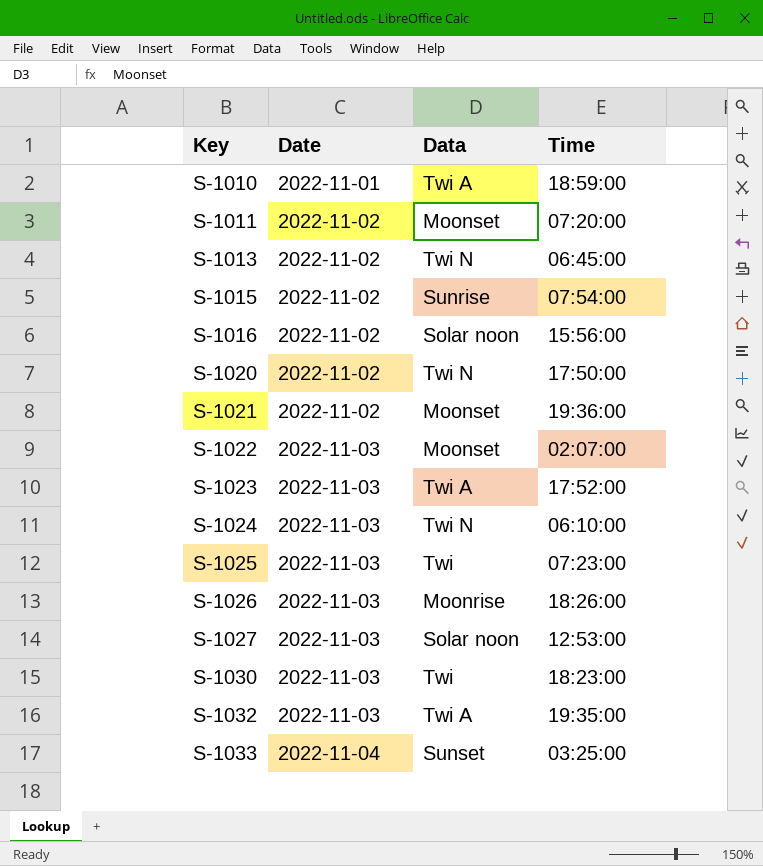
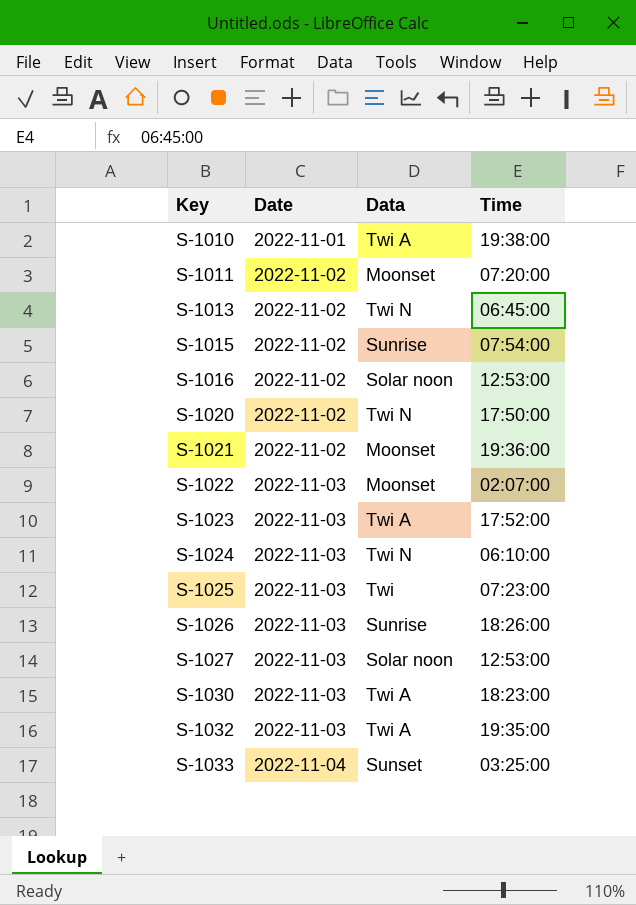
S-1010 | Time: 18:59:00 -> 19:38:00
S-1016 | Time: 15:56:00 -> 12:53:00
S-1026 | Data: Moonrise -> Sunrise
S-1030 | Data: Twi -> Twi A

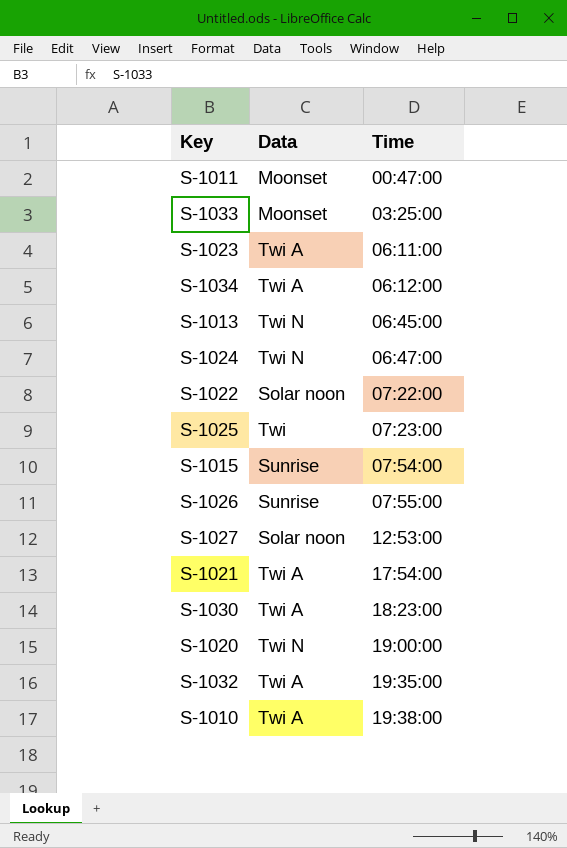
row order: Key ascending -> Time ascending
column Date | position: 2 -> none
row S-1016: 2022-11-02 | Solar noon | 12:53:00 -> none
S-1011 | Time: 07:20:00 -> 00:47:00
S-1033 | Data: Sunset -> Moonset
S-1023 | Time: 17:52:00 -> 06:11:00
row S-1034: none -> Twi A | 06:12:00
S-1024 | Time: 06:10:00 -> 06:47:00
S-1022 | Data: Moonset -> Solar noon
S-1022 | Time: 02:07:00 -> 07:22:00
S-1026 | Time: 18:26:00 -> 07:55:00
S-1021 | Data: Moonset -> Twi A
S-1021 | Time: 19:36:00 -> 17:54:00
S-1020 | Time: 17:50:00 -> 19:00:00

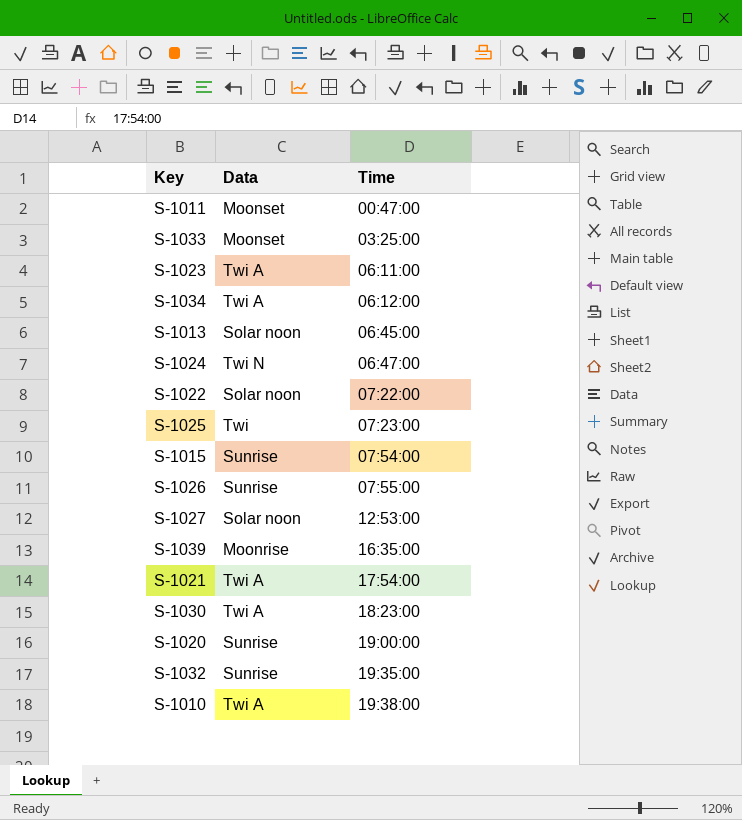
S-1013 | Data: Twi N -> Solar noon
row S-1039: none -> Moonrise | 16:35:00
S-1020 | Data: Twi N -> Sunrise
S-1032 | Data: Twi A -> Sunrise

